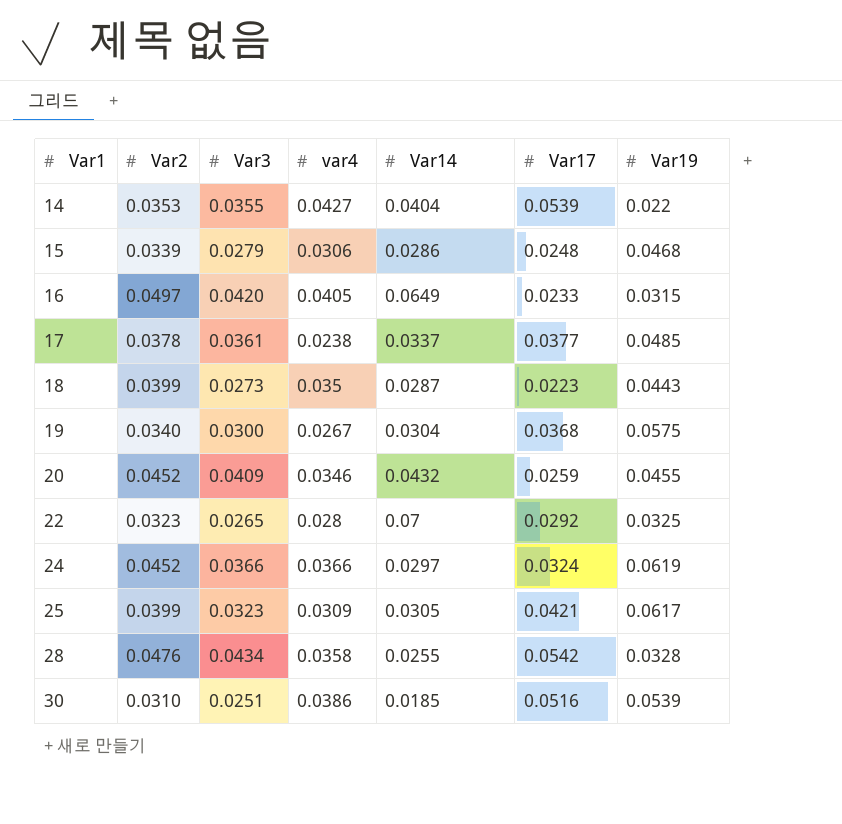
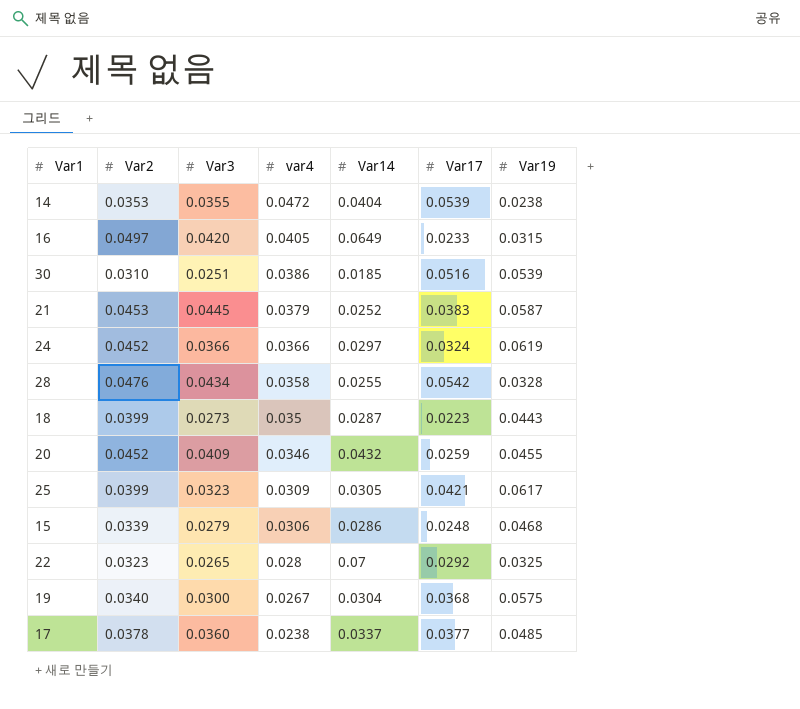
row order: Var1 ascending -> var4 descending
14 | var4: 0.0427 -> 0.0472
14 | Var19: 0.022 -> 0.0238
row 21: none -> 0.0453 | 0.0445 | 0.0379 | 0.0252 | 0.0383 | 0.0587
17 | Var3: 0.0361 -> 0.0360

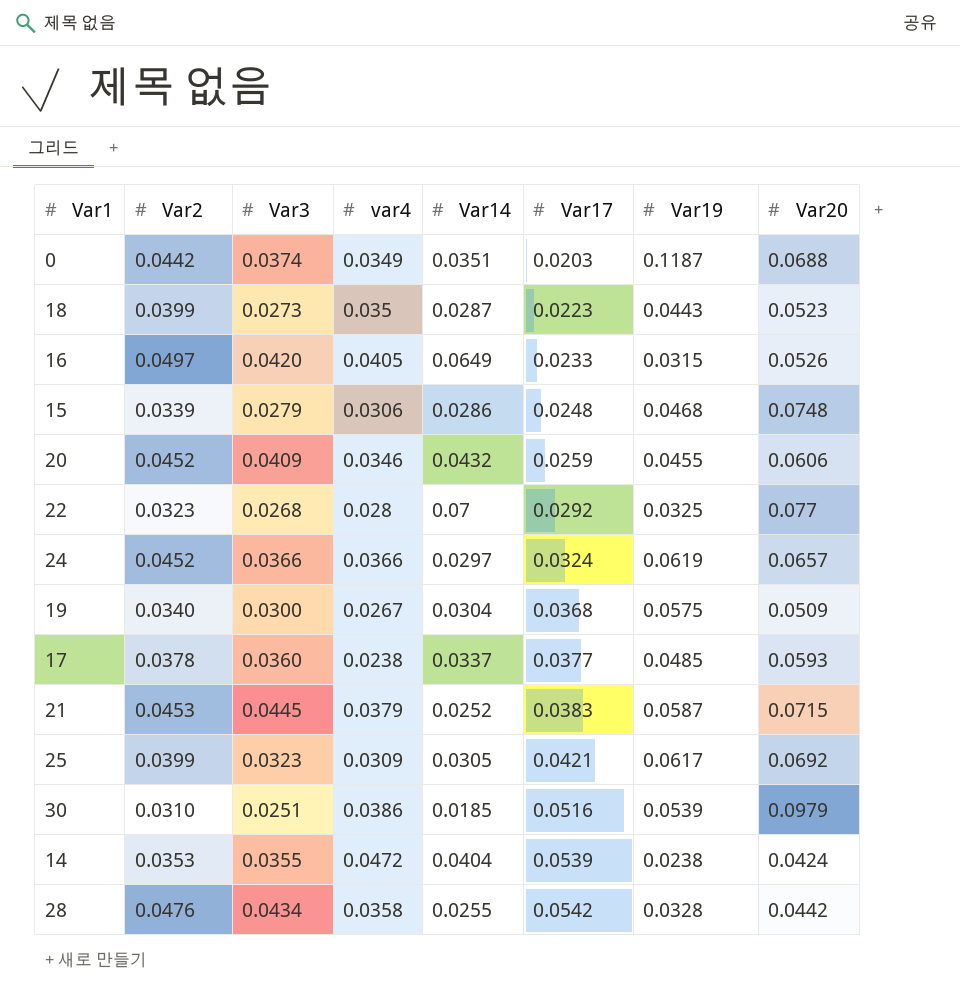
row order: var4 descending -> Var17 ascending
column Var20 | position: none -> 8
row 0: none -> 0.0442 | 0.0374 | 0.0349 | 0.0351 | 0.0203 | 0.1187 | 0.0688
22 | Var3: 0.0265 -> 0.0268

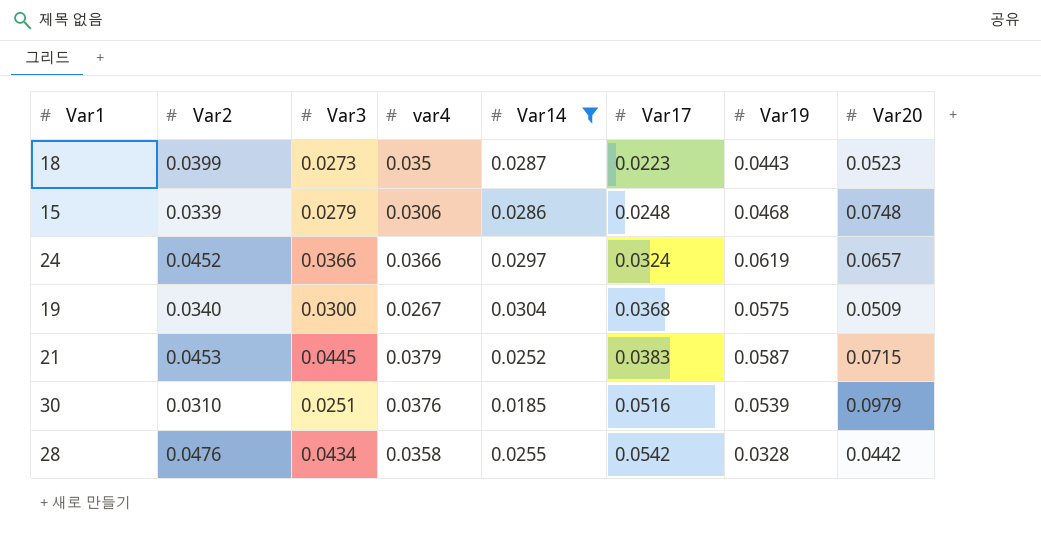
filter: none -> Var14 <= 0.0304
30 | var4: 0.0386 -> 0.0376

